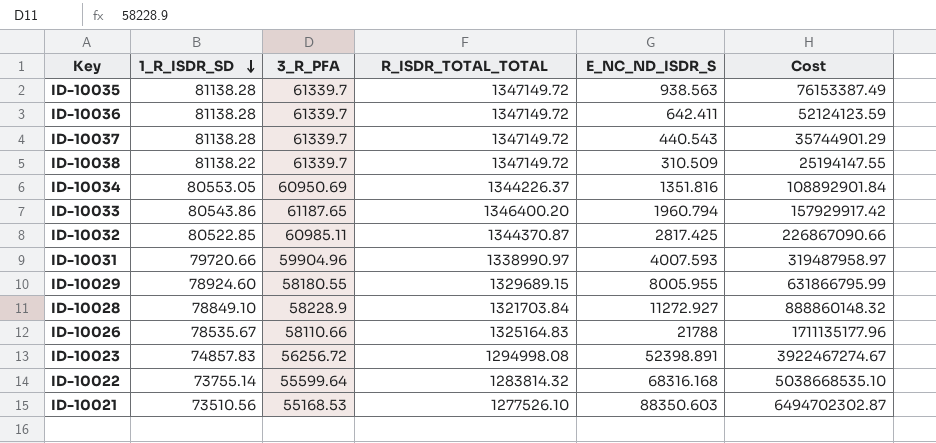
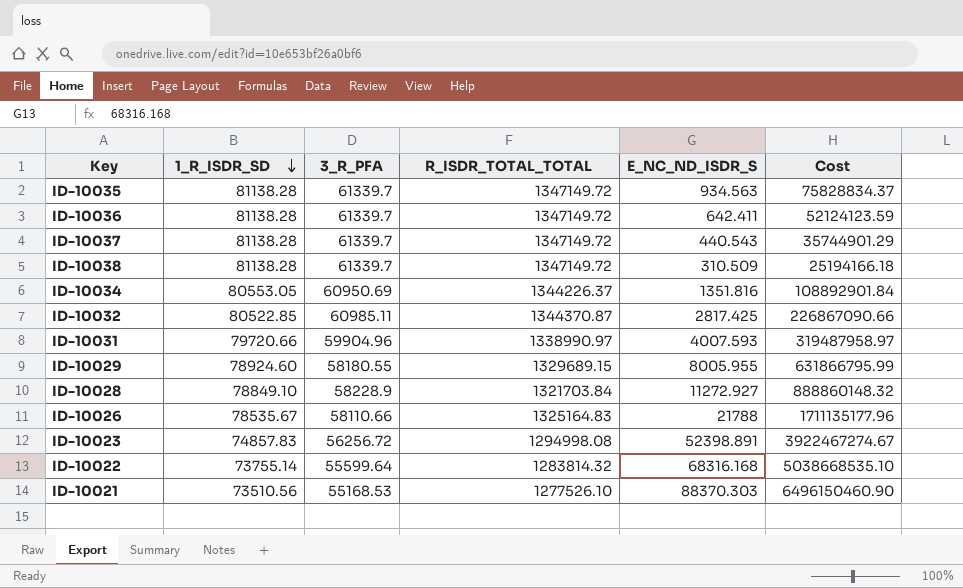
row ID-10033: 80543.86 | 61187.65 | 1346400.20 | 1960.794 | 157929917.42 -> none
ID-10035 | E_NC_ND_ISDR_S: 938.563 -> 934.563
ID-10035 | Cost: 76153387.49 -> 75828834.37
ID-10038 | 1_R_ISDR_SD: 81138.22 -> 81138.28
ID-10038 | Cost: 25194147.55 -> 25194166.18
ID-10021 | E_NC_ND_ISDR_S: 88350.603 -> 88370.303
ID-10021 | Cost: 6494702302.87 -> 6496150460.90

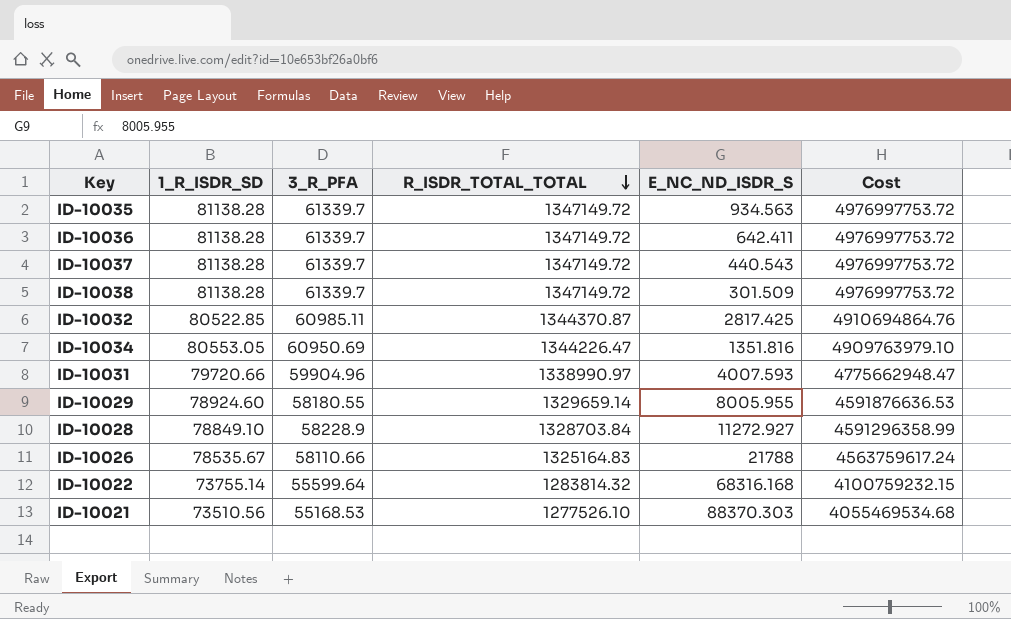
row order: 1_R_ISDR_SD descending -> R_ISDR_TOTAL_TOTAL descending
column Cost | formula: [1_R_ISDR_SD] * [E_NC_ND_ISDR_S] -> [1_R_ISDR_SD] * [3_R_PFA]
row ID-10023: 74857.83 | 56256.72 | 1294998.08 | 52398.891 | 3922467274.67 -> none
ID-10038 | E_NC_ND_ISDR_S: 310.509 -> 301.509
ID-10034 | R_ISDR_TOTAL_TOTAL: 1344226.37 -> 1344226.47
ID-10029 | R_ISDR_TOTAL_TOTAL: 1329689.15 -> 1329659.14
ID-10028 | R_ISDR_TOTAL_TOTAL: 1321703.84 -> 1328703.84

